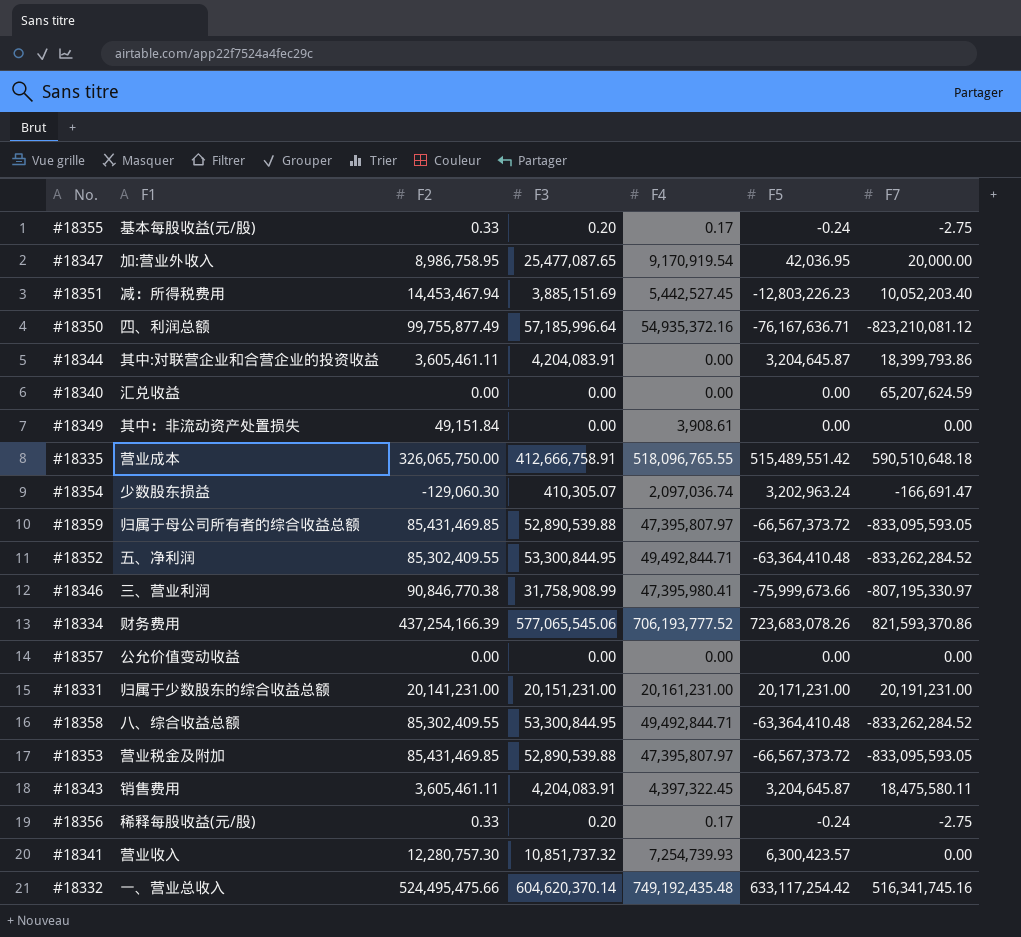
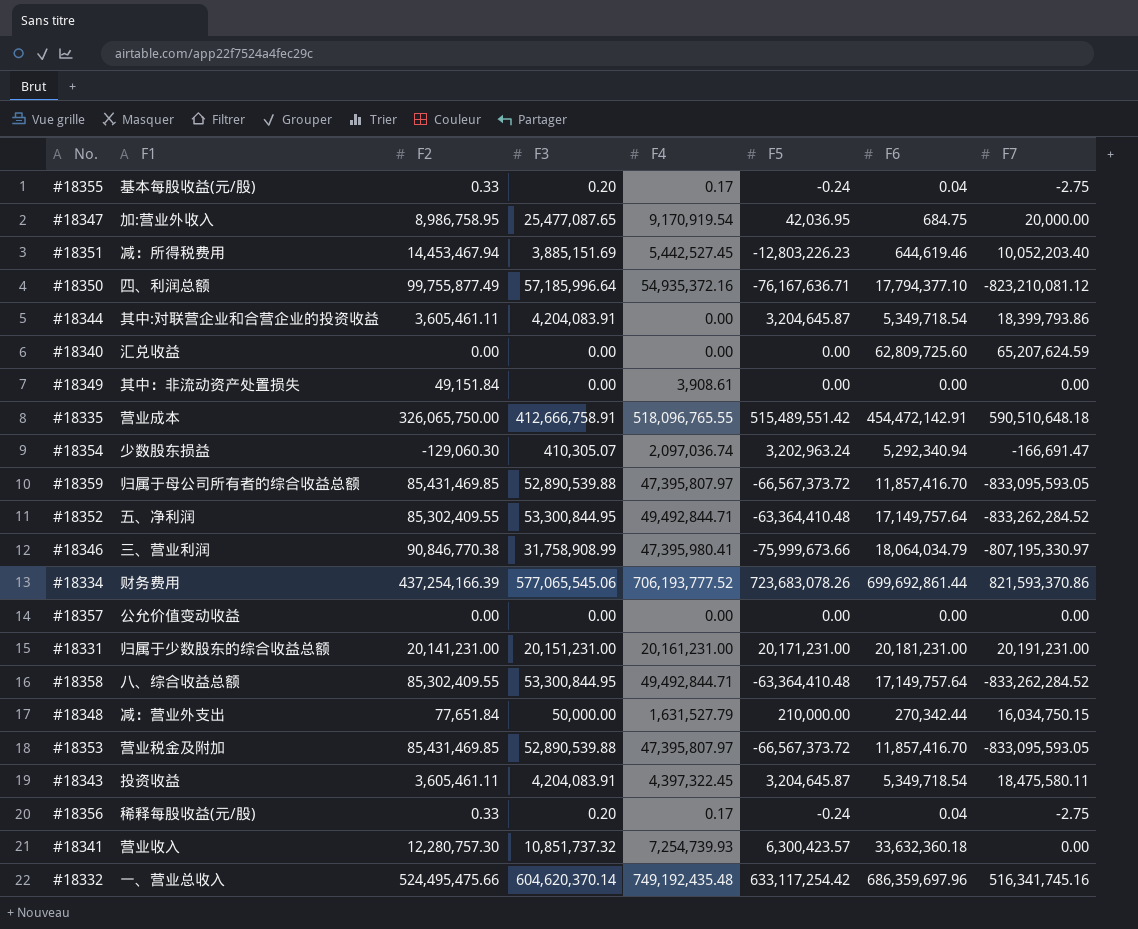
column F6 | position: none -> 7
row #18348: none -> 减：营业外支出 | 77,651.84 | 50,000.00 | 1,631,527.79 | 210,000.00 | 270,342.44 | 16,034,750.15
#18343 | F1: 销售费用 -> 投资收益

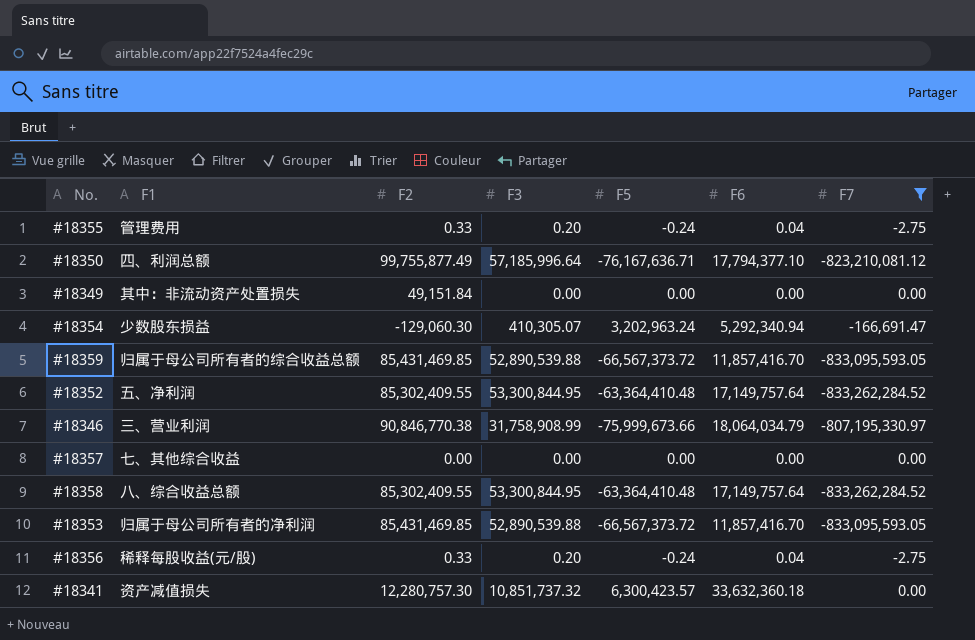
filter: none -> F7 <= 0.00
column F4 | position: 5 -> none
#18355 | F1: 基本每股收益(元/股) -> 管理费用
#18357 | F1: 公允价值变动收益 -> 七、其他综合收益
#18353 | F1: 营业税金及附加 -> 归属于母公司所有者的净利润
#18341 | F1: 营业收入 -> 资产减值损失

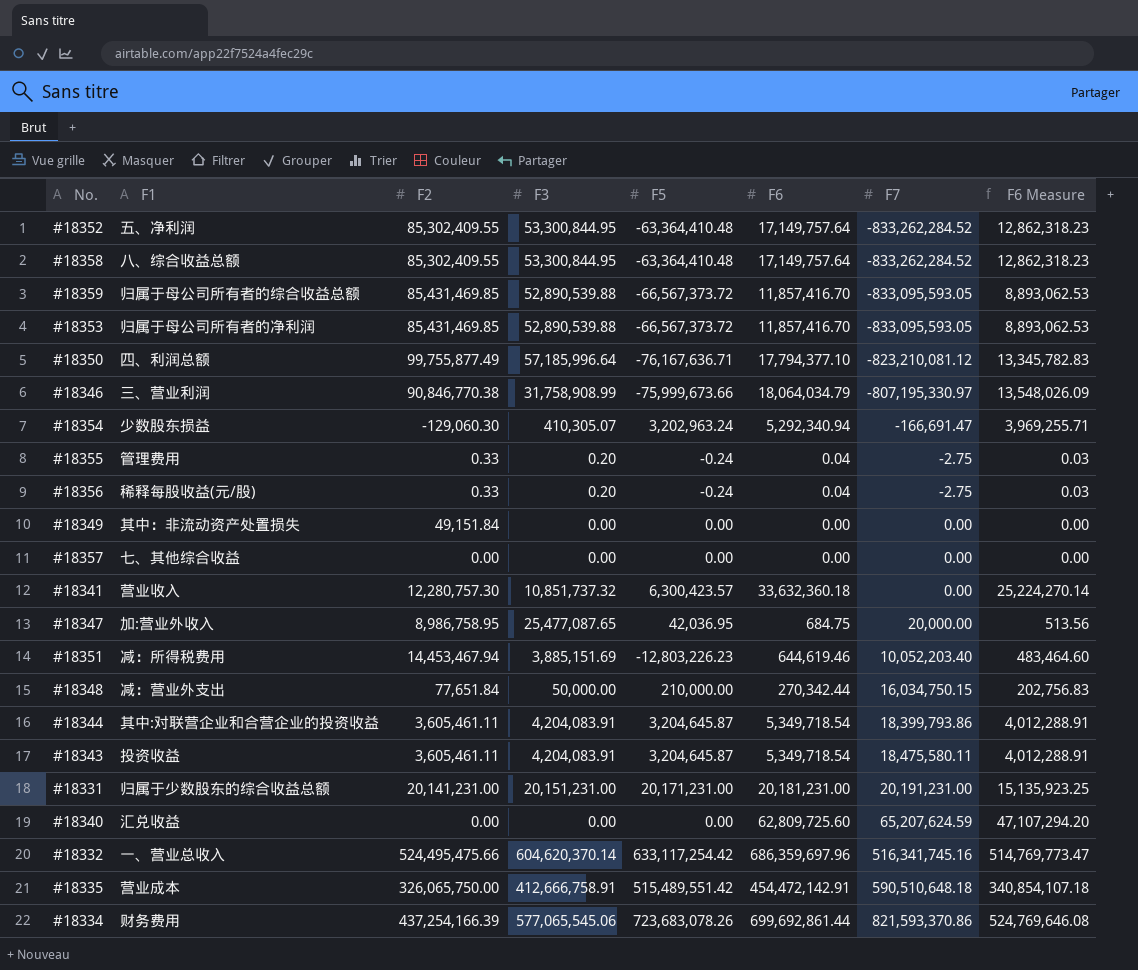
filter: F7 <= 0.00 -> none
row order: none -> F7 ascending
column F6 Measure | formula: none -> [F6] * 0.75
#18341 | F1: 资产减值损失 -> 营业收入

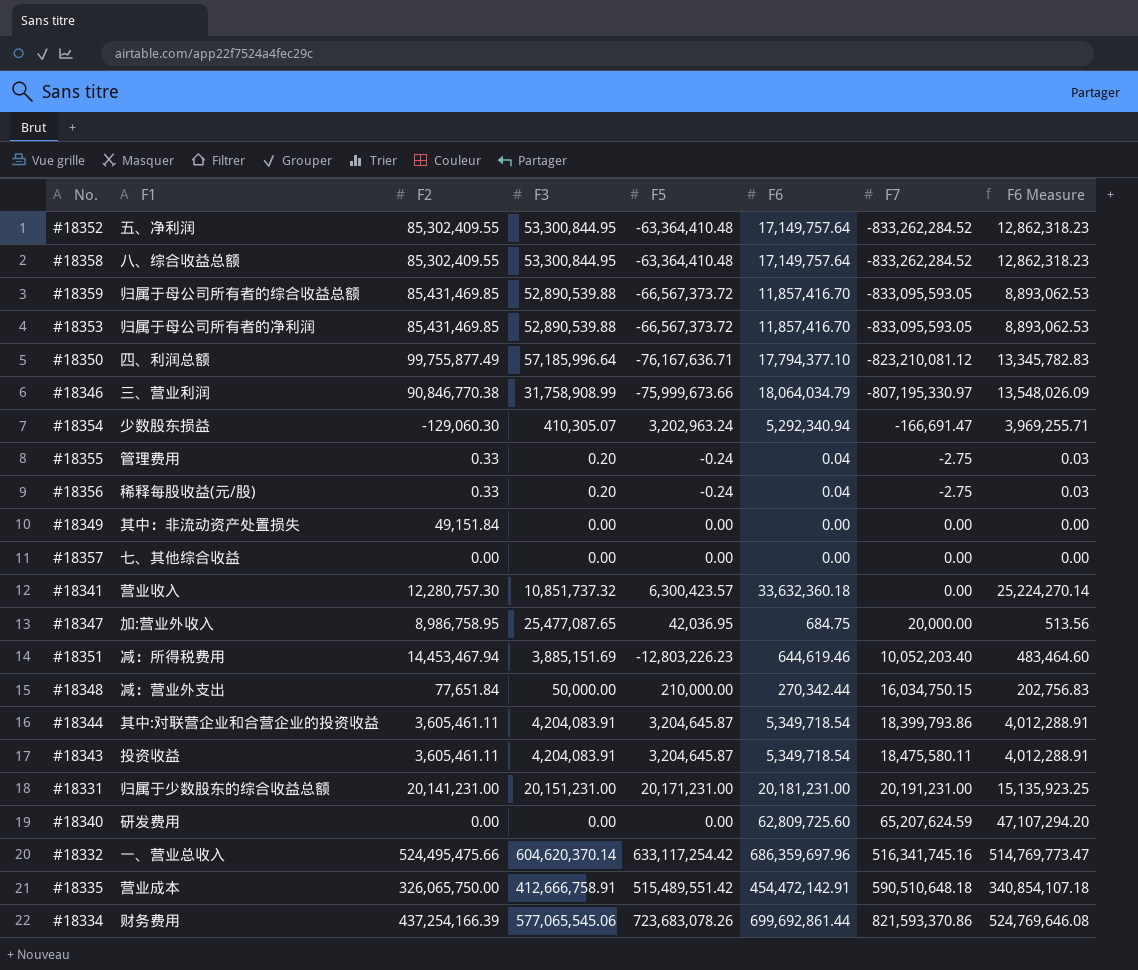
#18340 | F1: 汇兑收益 -> 研发费用

